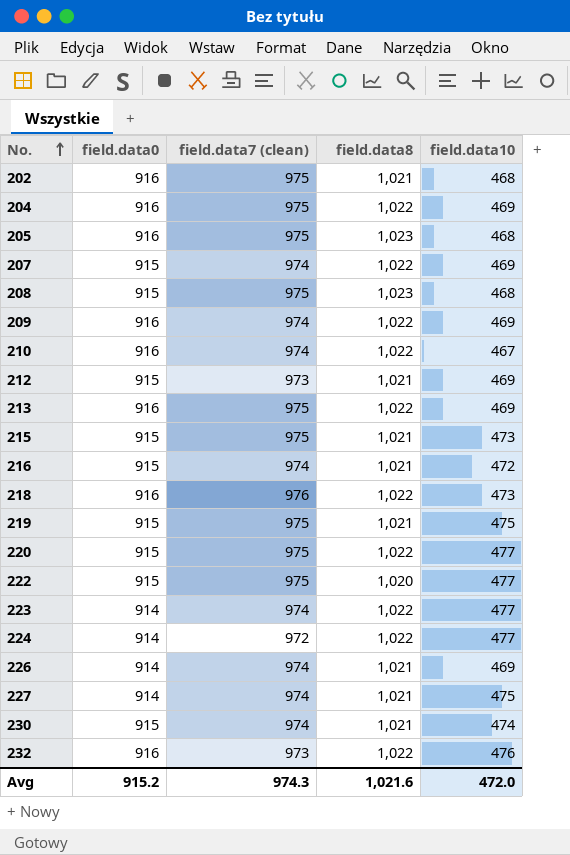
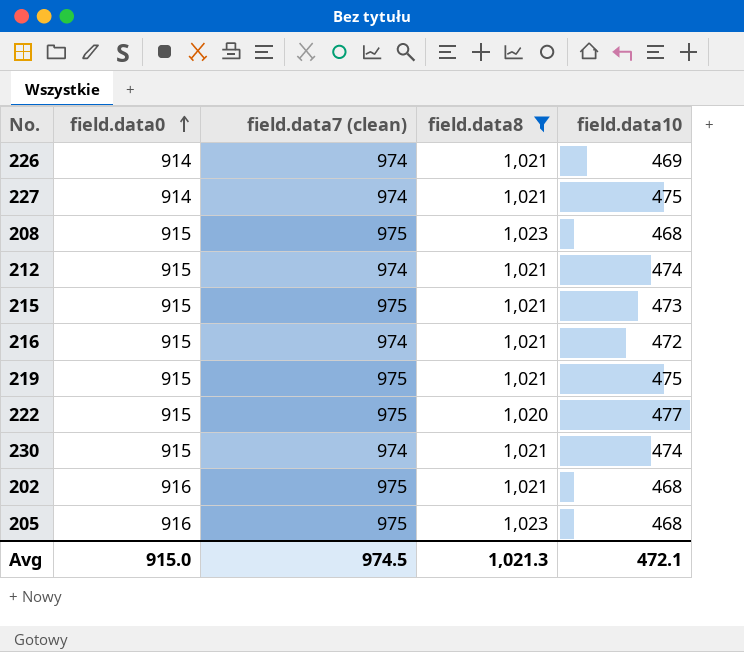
filter: none -> field.data8 != 1,022
row order: No. ascending -> field.data0 ascending
212 | field.data7 (clean): 973 -> 974
212 | field.data10: 469 -> 474
Avg | field.data0: 915.2 -> 915.0
Avg | field.data7 (clean): 974.3 -> 974.5
Avg | field.data8: 1,021.6 -> 1,021.3
Avg | field.data10: 472.0 -> 472.1

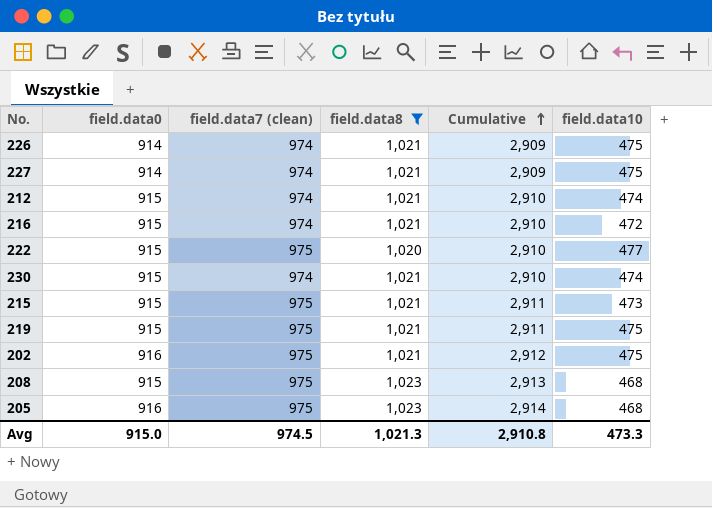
row order: field.data0 ascending -> Cumulative ascending
column Cumulative | formula: none -> [field.data0] + [field.data7 (clean)] + [field.data8]
226 | field.data10: 469 -> 475
202 | field.data10: 468 -> 475
Avg | field.data10: 472.1 -> 473.3

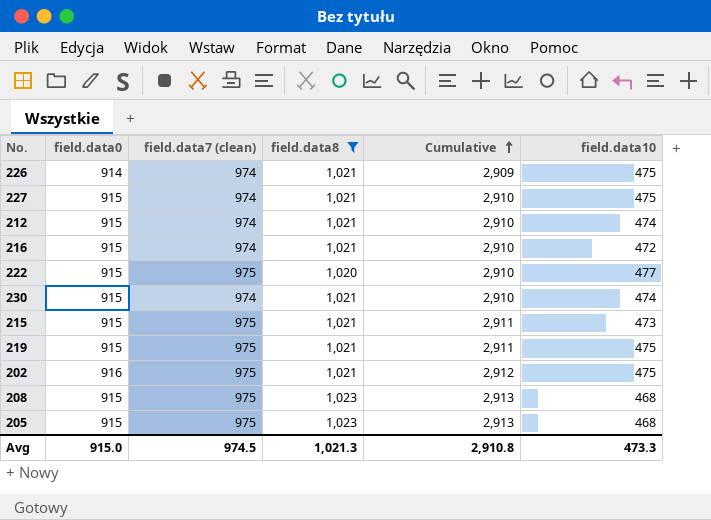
227 | field.data0: 914 -> 915
227 | Cumulative: 2,909 -> 2,910
205 | field.data0: 916 -> 915
205 | Cumulative: 2,914 -> 2,913

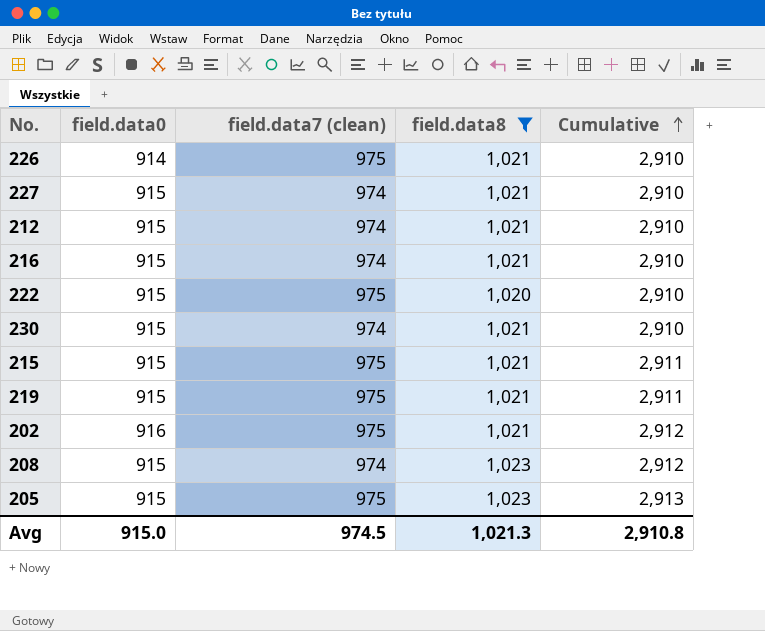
column field.data10 | position: 6 -> none
226 | field.data7 (clean): 974 -> 975
226 | Cumulative: 2,909 -> 2,910
208 | field.data7 (clean): 975 -> 974
208 | Cumulative: 2,913 -> 2,912

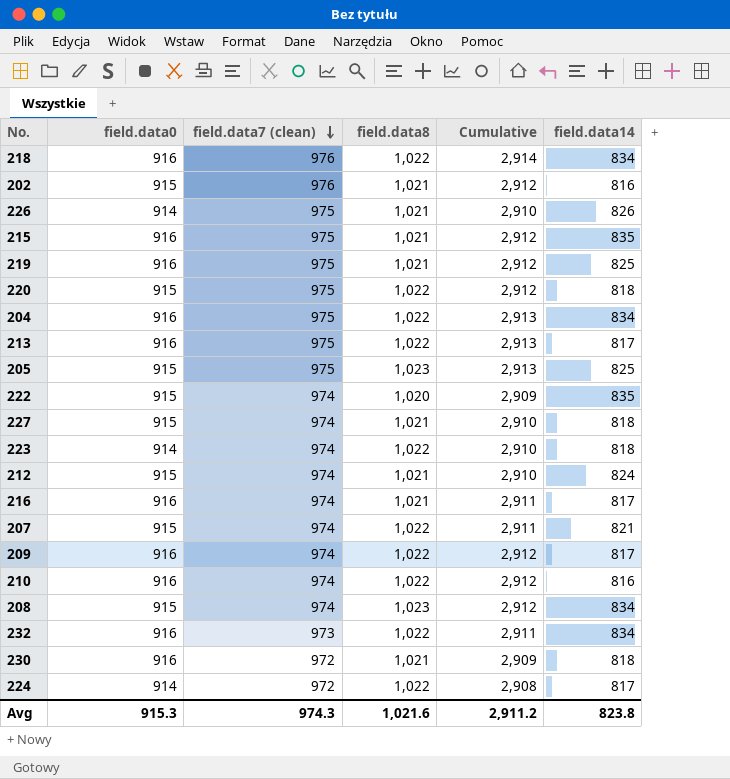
filter: field.data8 != 1,022 -> none
row order: Cumulative ascending -> field.data7 (clean) descending
column field.data14 | position: none -> 6
202 | field.data0: 916 -> 915
202 | field.data7 (clean): 975 -> 976
215 | field.data0: 915 -> 916
215 | Cumulative: 2,911 -> 2,912
219 | field.data0: 915 -> 916
219 | Cumulative: 2,911 -> 2,912
222 | field.data7 (clean): 975 -> 974
222 | Cumulative: 2,910 -> 2,909
216 | field.data0: 915 -> 916
216 | Cumulative: 2,910 -> 2,911
230 | field.data0: 915 -> 916
230 | field.data7 (clean): 974 -> 972
230 | Cumulative: 2,910 -> 2,909
Avg | field.data0: 915.0 -> 915.3
Avg | field.data7 (clean): 974.5 -> 974.3
Avg | field.data8: 1,021.3 -> 1,021.6
Avg | Cumulative: 2,910.8 -> 2,911.2

